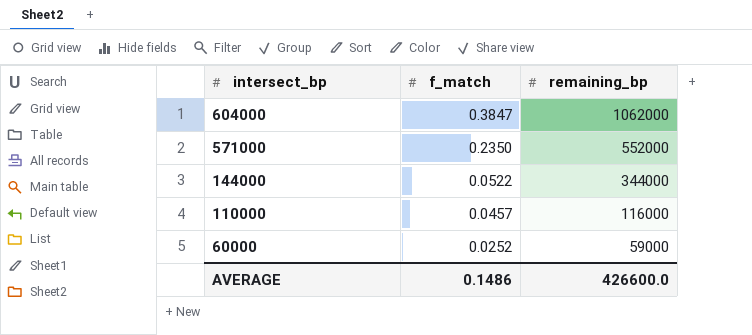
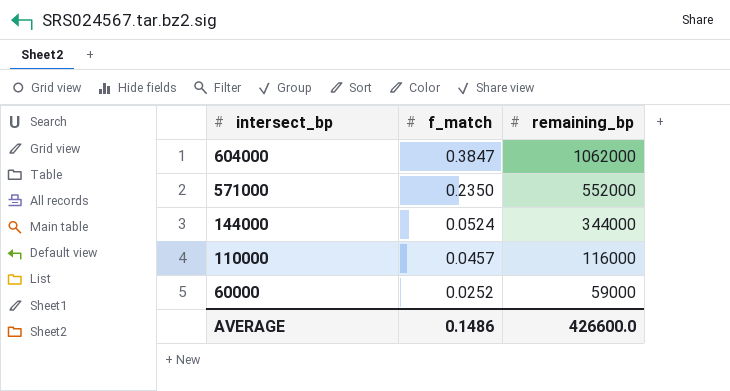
144000 | f_match: 0.0522 -> 0.0524

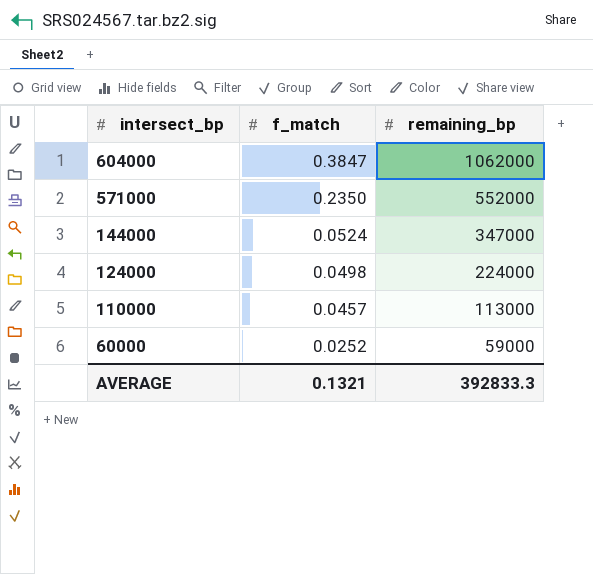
144000 | remaining_bp: 344000 -> 347000
row 124000: none -> 0.0498 | 224000
110000 | remaining_bp: 116000 -> 113000
AVERAGE | f_match: 0.1486 -> 0.1321
AVERAGE | remaining_bp: 426600.0 -> 392833.3

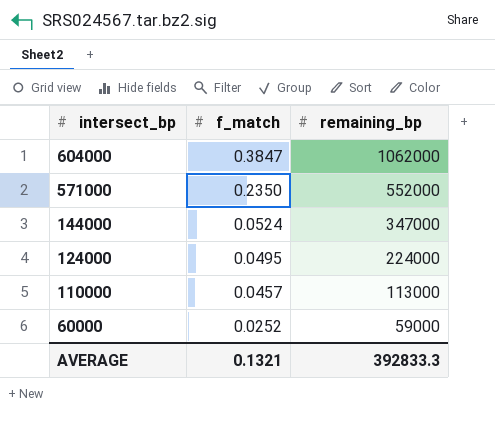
124000 | f_match: 0.0498 -> 0.0495

